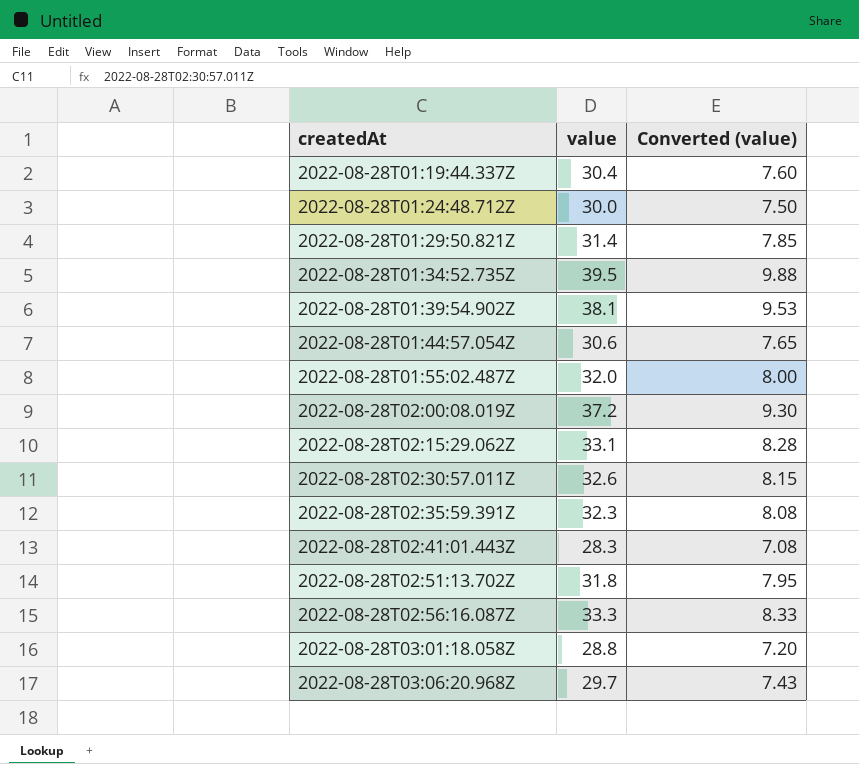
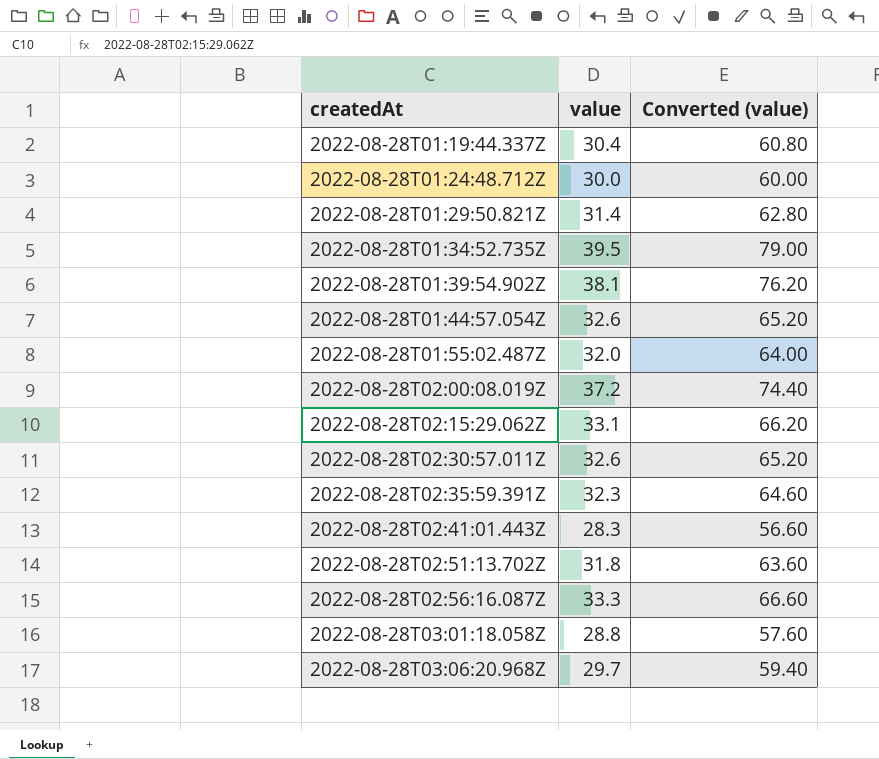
column Converted (value) | formula: [value] * 0.25 -> [value] * 2
2022-08-28T01:44:57.054Z | value: 30.6 -> 32.6

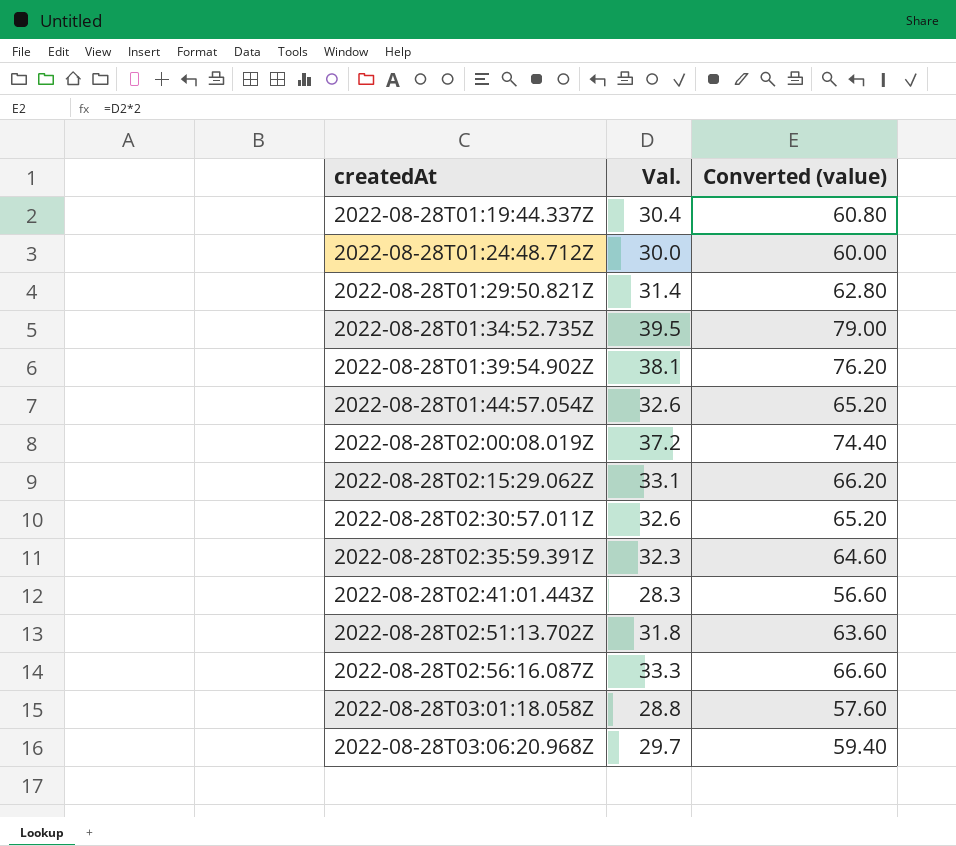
column name: value -> Val.
row 2022-08-28T01:55:02.487Z: 32.0 | 64.00 -> none

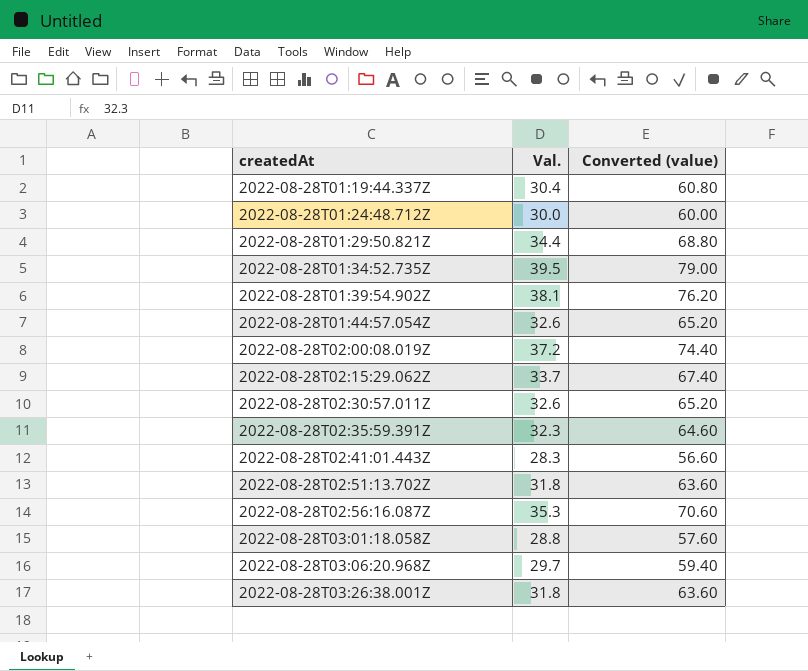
2022-08-28T01:29:50.821Z | Val.: 31.4 -> 34.4
2022-08-28T01:29:50.821Z | Converted (value): 62.80 -> 68.80
2022-08-28T02:15:29.062Z | Val.: 33.1 -> 33.7
2022-08-28T02:15:29.062Z | Converted (value): 66.20 -> 67.40
2022-08-28T02:56:16.087Z | Val.: 33.3 -> 35.3
2022-08-28T02:56:16.087Z | Converted (value): 66.60 -> 70.60
row 2022-08-28T03:26:38.001Z: none -> 31.8 | 63.60

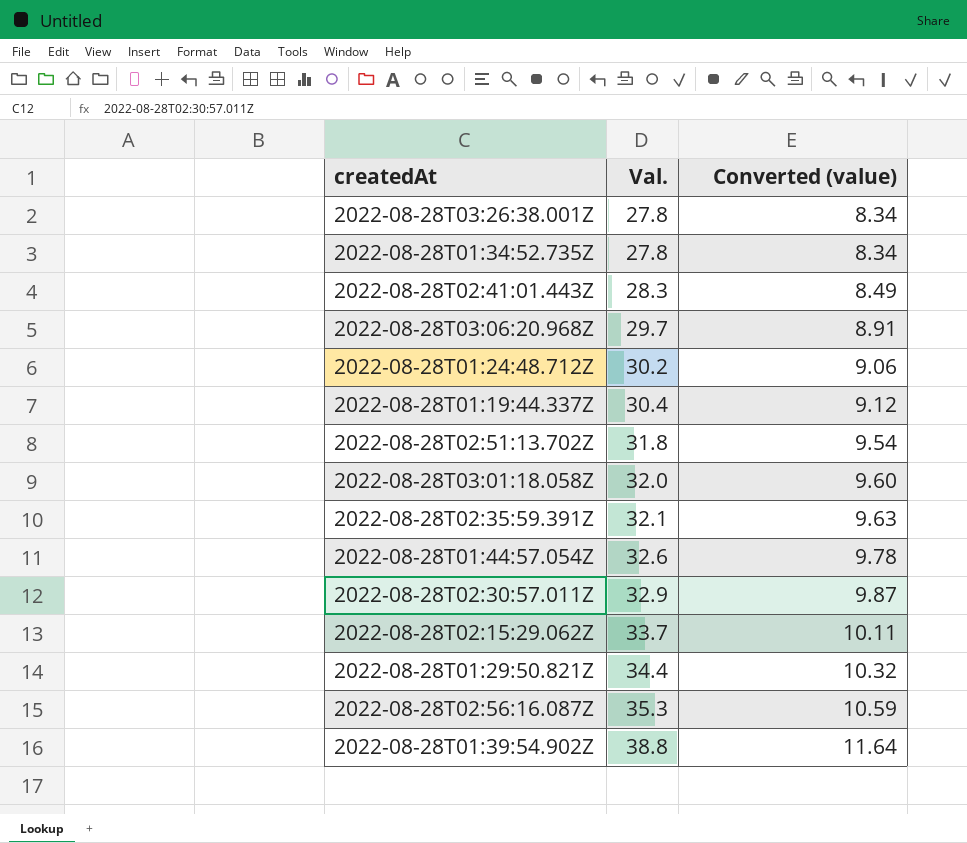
row order: createdAt ascending -> Val. ascending
column Converted (value) | formula: [Val.] * 2 -> [Val.] * 0.3
row 2022-08-28T02:00:08.019Z: 37.2 | 74.40 -> none
2022-08-28T03:26:38.001Z | Val.: 31.8 -> 27.8
2022-08-28T01:34:52.735Z | Val.: 39.5 -> 27.8
2022-08-28T01:24:48.712Z | Val.: 30.0 -> 30.2
2022-08-28T03:01:18.058Z | Val.: 28.8 -> 32.0
2022-08-28T02:35:59.391Z | Val.: 32.3 -> 32.1
2022-08-28T02:30:57.011Z | Val.: 32.6 -> 32.9
2022-08-28T01:39:54.902Z | Val.: 38.1 -> 38.8

